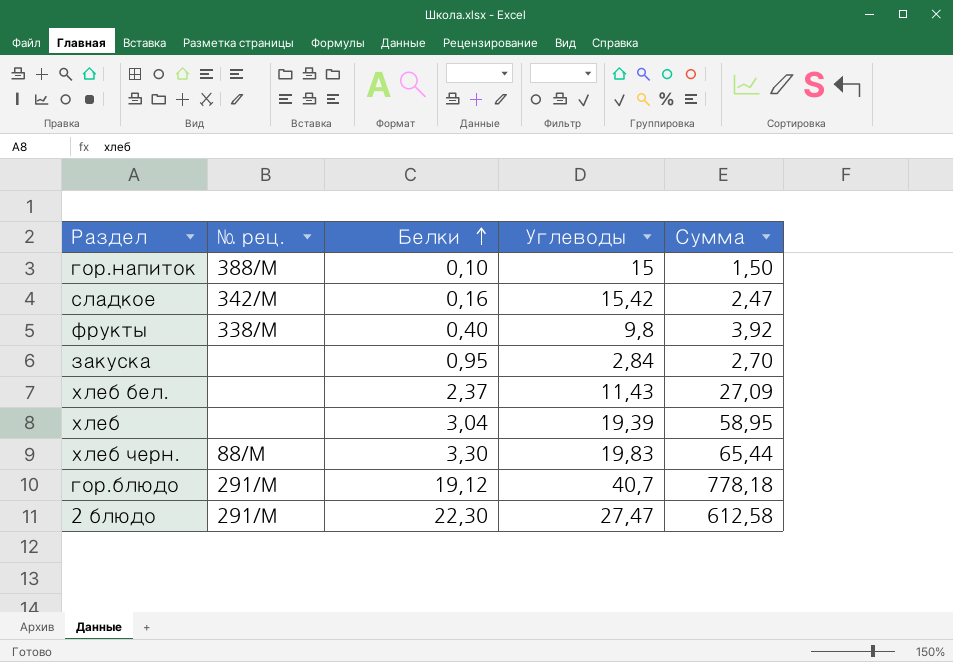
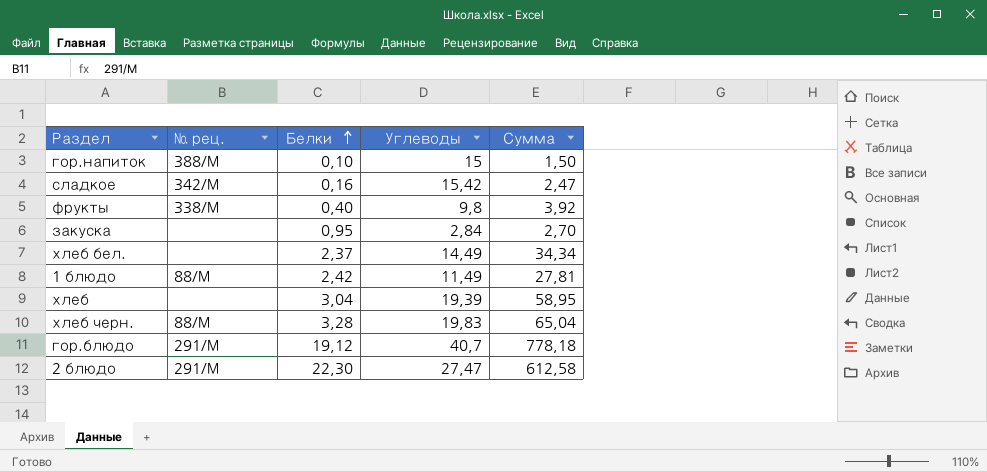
хлеб бел. | Углеводы: 11,43 -> 14,49
хлеб бел. | Сумма: 27,09 -> 34,34
row 1 блюдо: none -> 88/М | 2,42 | 11,49 | 27,81
хлеб черн. | Белки: 3,30 -> 3,28
хлеб черн. | Сумма: 65,44 -> 65,04

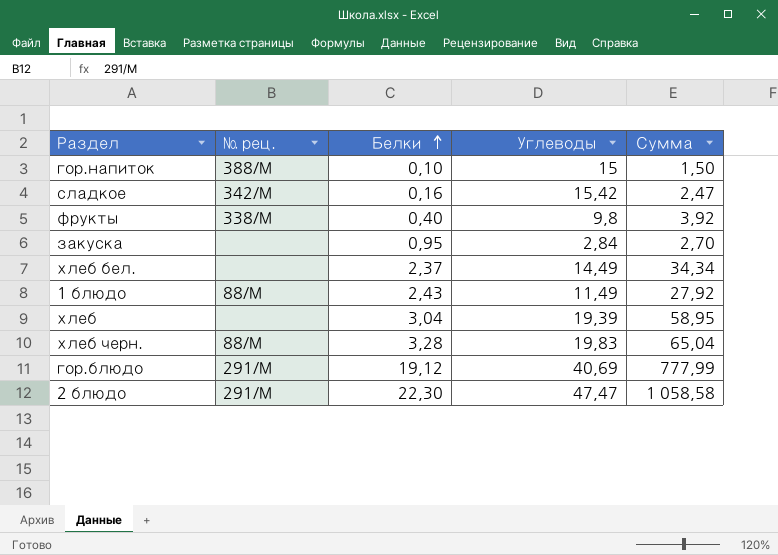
1 блюдо | Белки: 2,42 -> 2,43
1 блюдо | Сумма: 27,81 -> 27,92
гор.блюдо | Углеводы: 40,7 -> 40,69
гор.блюдо | Сумма: 778,18 -> 777,99
2 блюдо | Углеводы: 27,47 -> 47,47
2 блюдо | Сумма: 612,58 -> 1 058,58

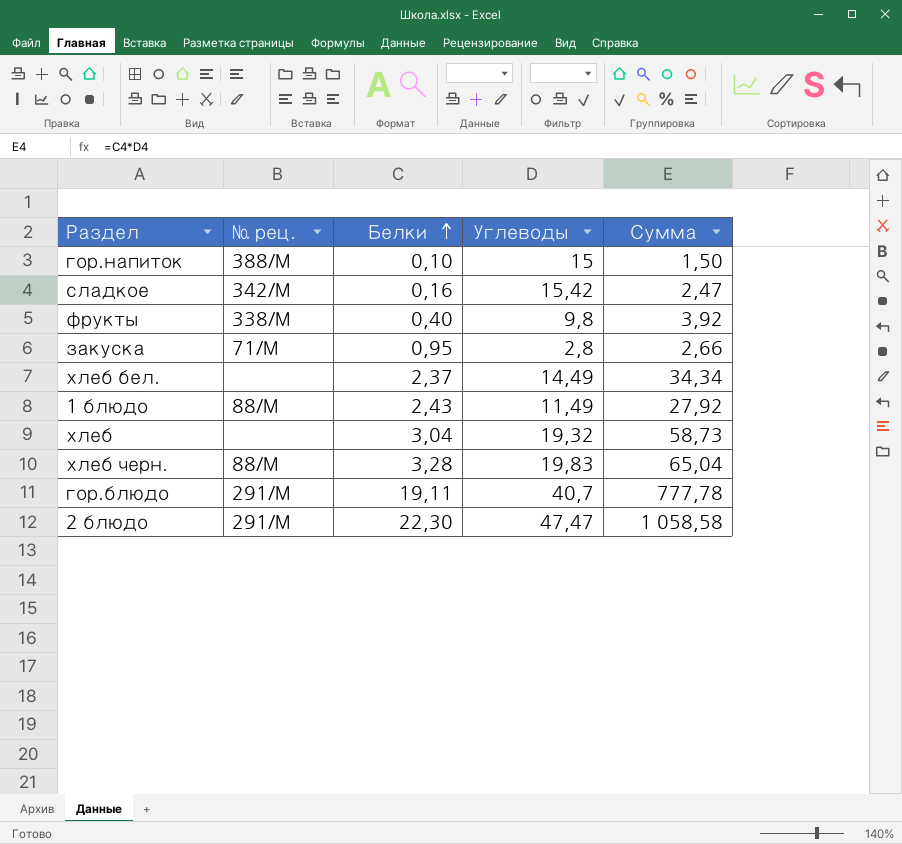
закуска | № рец.: none -> 71/М
закуска | Углеводы: 2,84 -> 2,8
закуска | Сумма: 2,70 -> 2,66
хлеб | Углеводы: 19,39 -> 19,32
хлеб | Сумма: 58,95 -> 58,73
гор.блюдо | Белки: 19,12 -> 19,11
гор.блюдо | Углеводы: 40,69 -> 40,7
гор.блюдо | Сумма: 777,99 -> 777,78

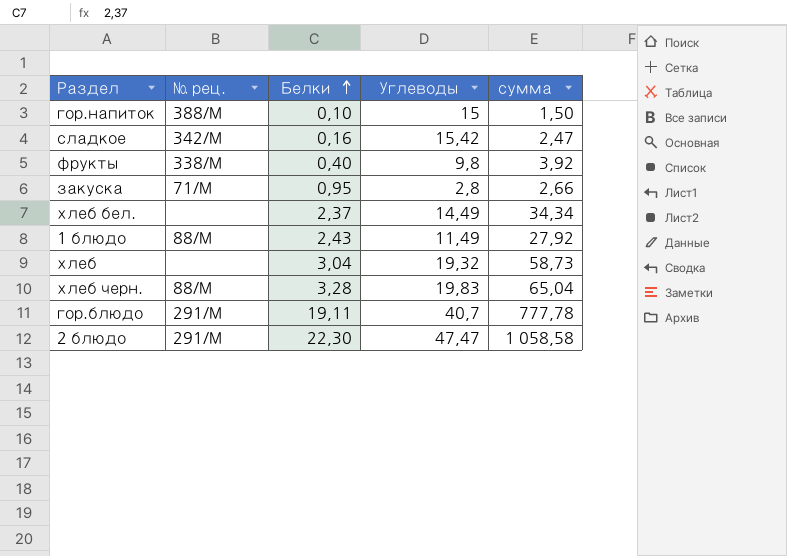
column name: Сумма -> сумма

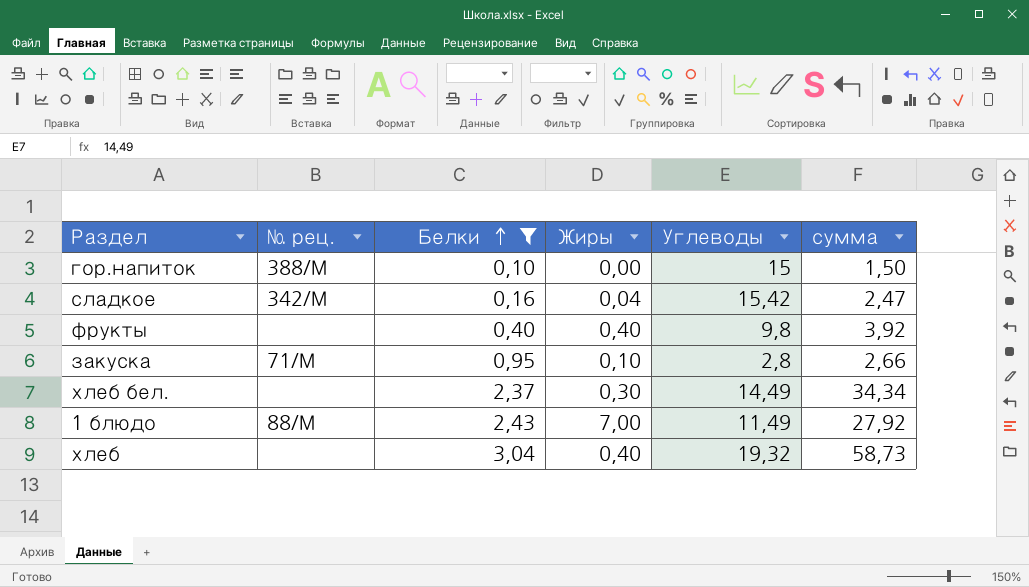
filter: none -> Белки <= 3,04
column Жиры | position: none -> 4
фрукты | № рец.: 338/М -> none

